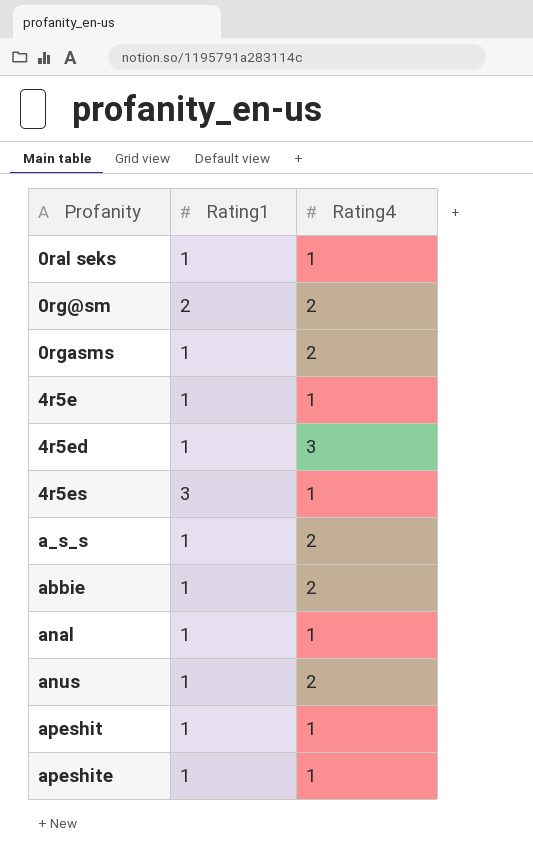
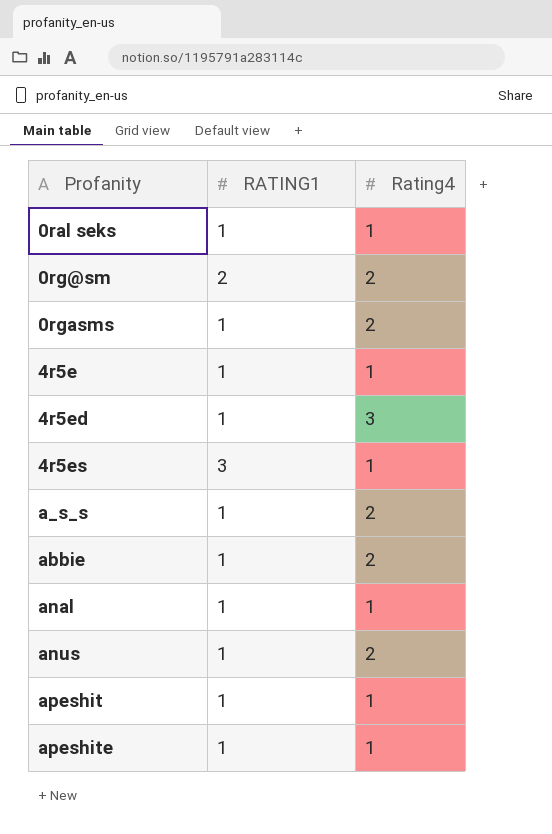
column name: Rating1 -> RATING1

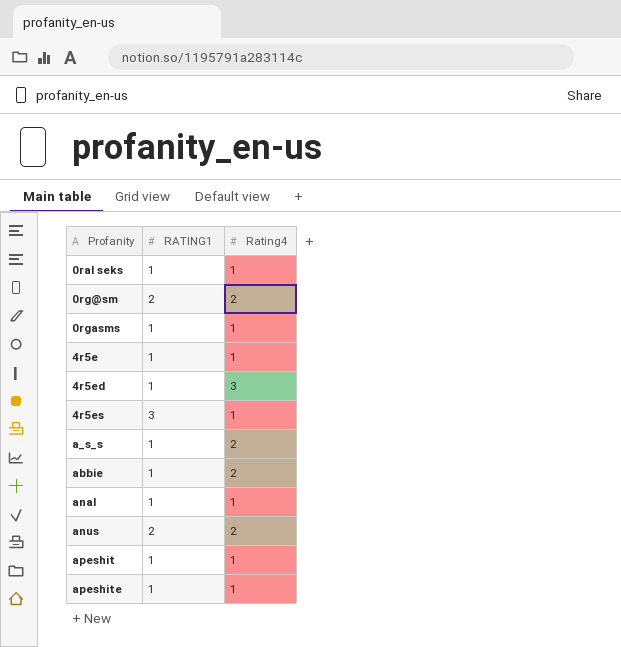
0rgasms | Rating4: 2 -> 1
anus | RATING1: 1 -> 2

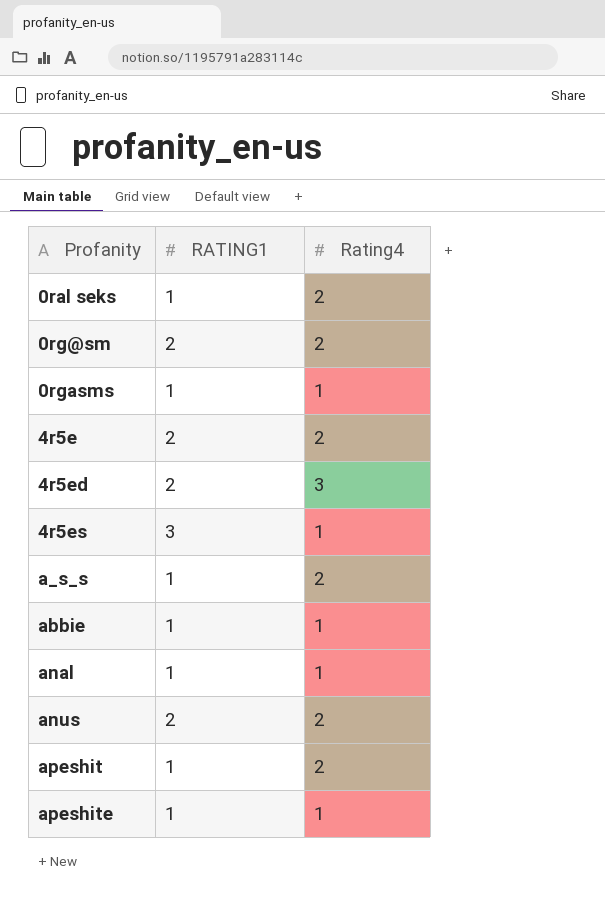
0ral seks | Rating4: 1 -> 2
4r5e | RATING1: 1 -> 2
4r5e | Rating4: 1 -> 2
4r5ed | RATING1: 1 -> 2
abbie | Rating4: 2 -> 1
apeshit | Rating4: 1 -> 2

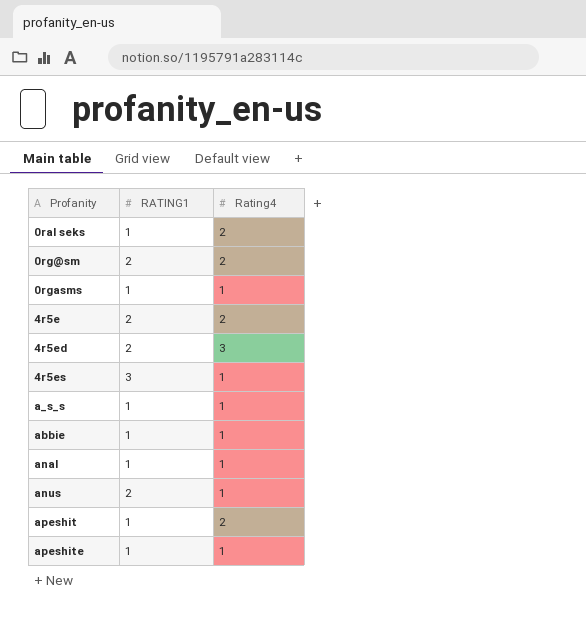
a_s_s | Rating4: 2 -> 1
anus | Rating4: 2 -> 1

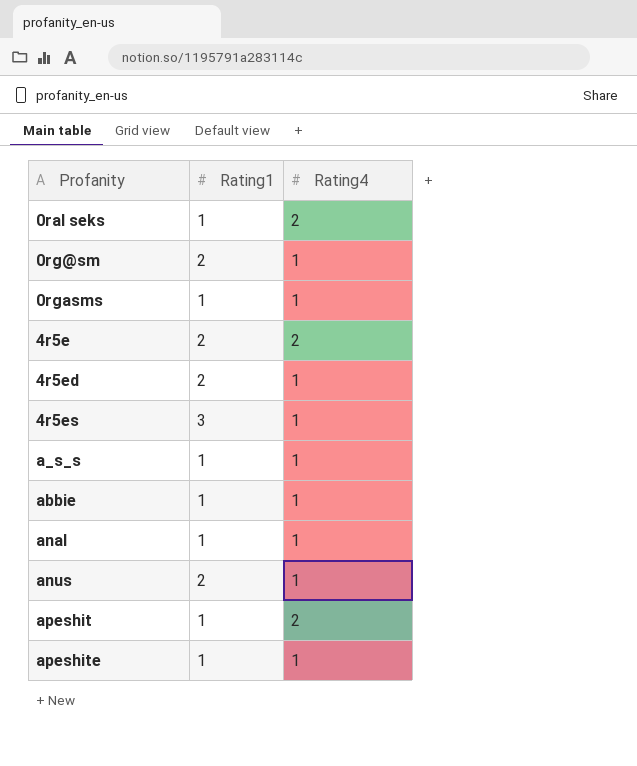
column name: RATING1 -> Rating1
0rg@sm | Rating4: 2 -> 1
4r5ed | Rating4: 3 -> 1

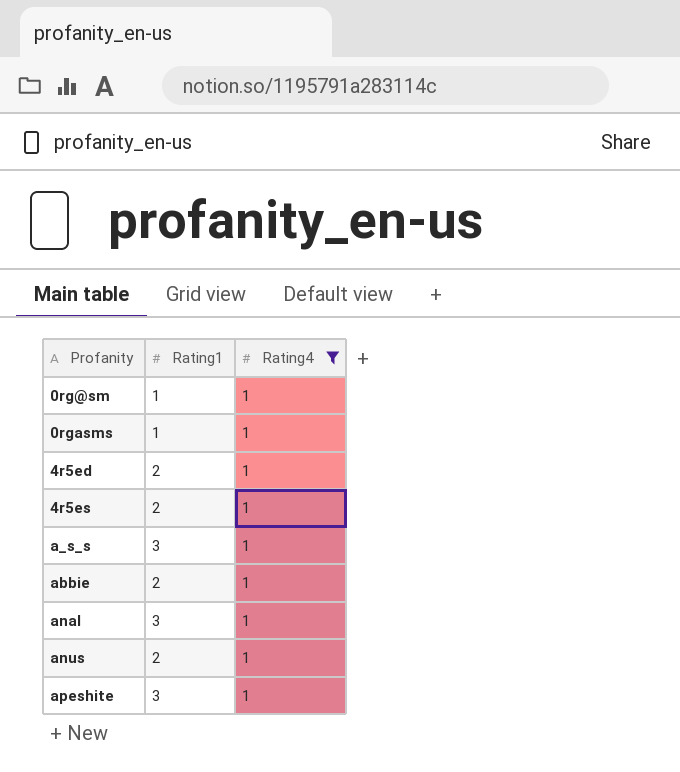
filter: none -> Rating4 = 1
0rg@sm | Rating1: 2 -> 1
4r5es | Rating1: 3 -> 2
a_s_s | Rating1: 1 -> 3
abbie | Rating1: 1 -> 2
anal | Rating1: 1 -> 3
apeshite | Rating1: 1 -> 3

